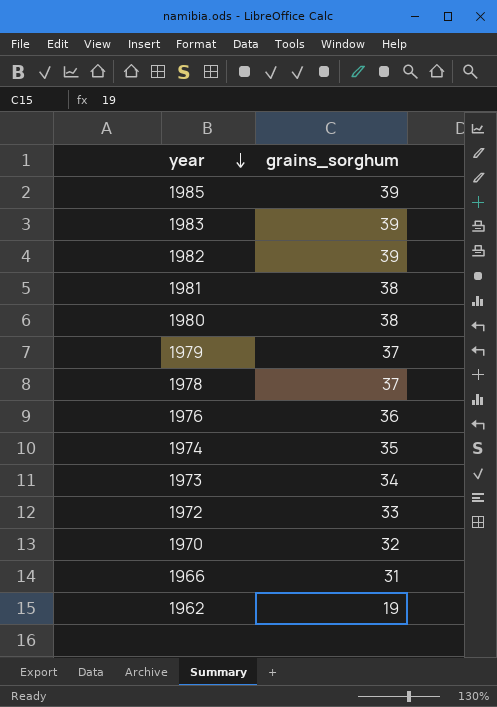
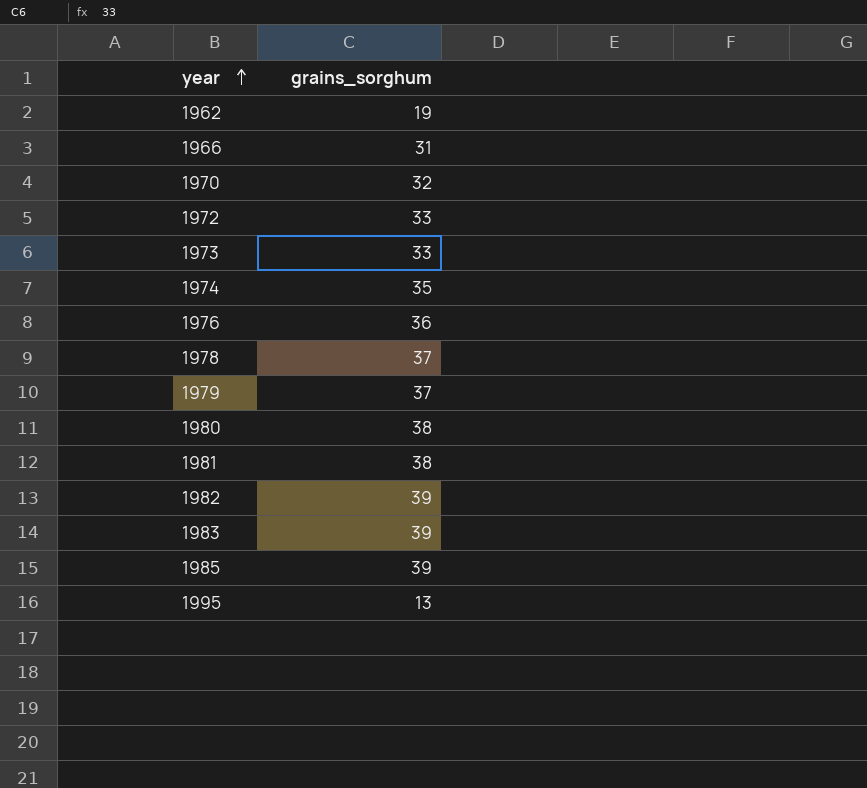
row order: year descending -> year ascending
1973 | grains_sorghum: 34 -> 33
row 1995: none -> 13

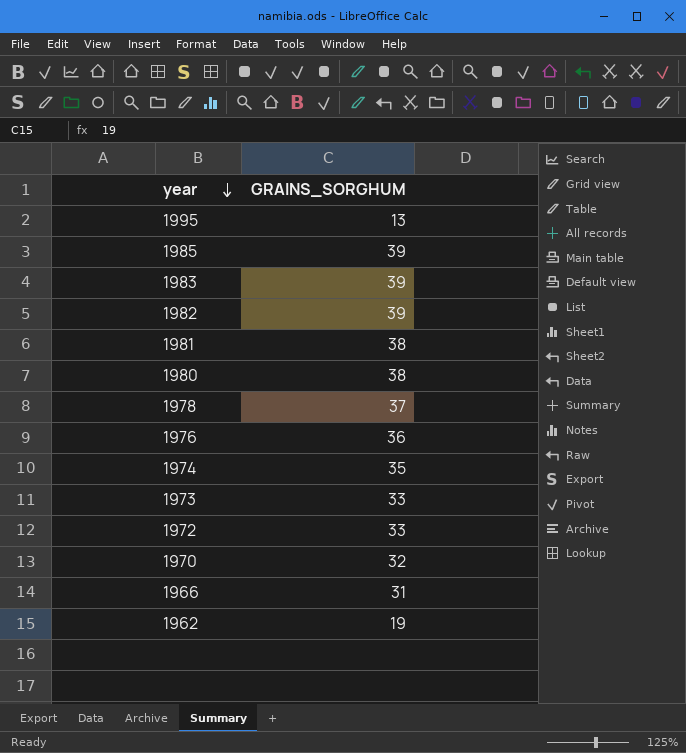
row order: year ascending -> year descending
column name: grains_sorghum -> GRAINS_SORGHUM
row 1979: 37 -> none

